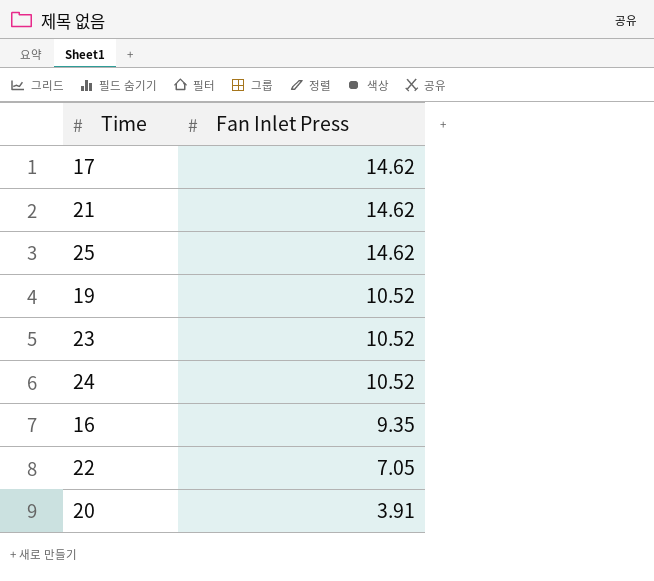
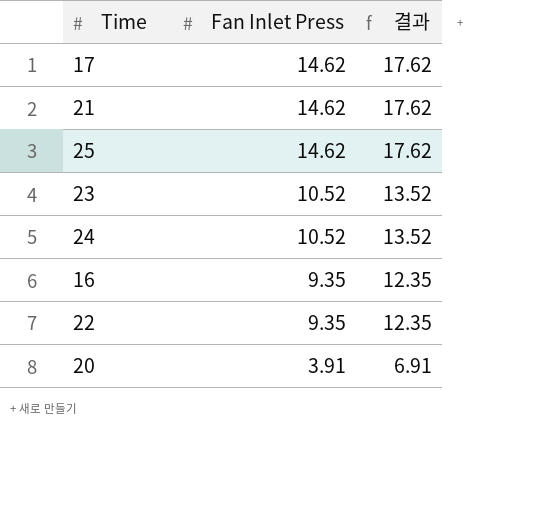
column 결과 | formula: none -> [Fan Inlet Press] + 3
row 19: 10.52 -> none
22 | Fan Inlet Press: 7.05 -> 9.35

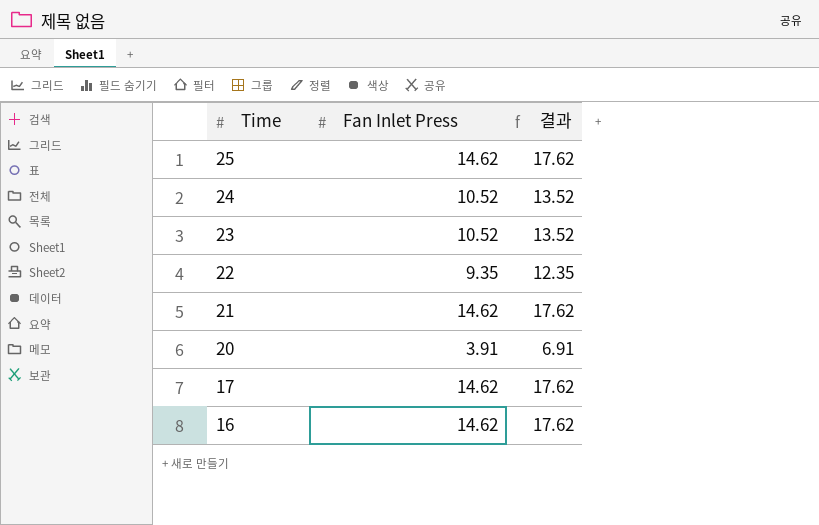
row order: Fan Inlet Press descending -> Time descending
16 | Fan Inlet Press: 9.35 -> 14.62
16 | 결과: 12.35 -> 17.62

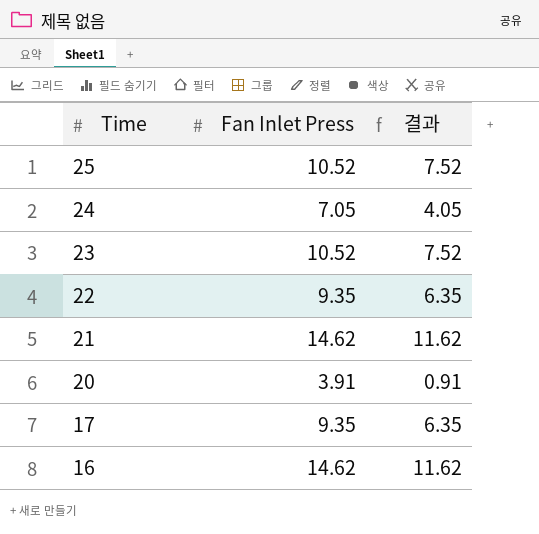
column 결과 | formula: [Fan Inlet Press] + 3 -> [Fan Inlet Press] - 3
25 | Fan Inlet Press: 14.62 -> 10.52
24 | Fan Inlet Press: 10.52 -> 7.05
17 | Fan Inlet Press: 14.62 -> 9.35

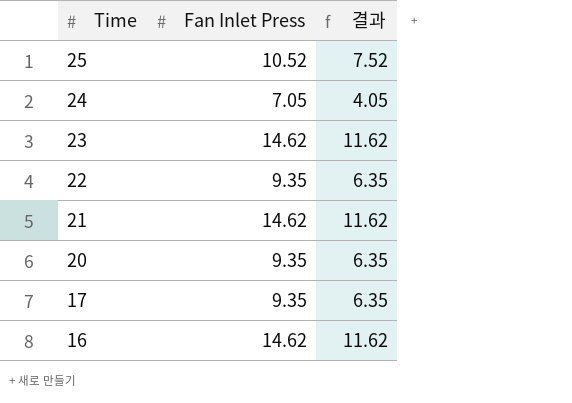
23 | Fan Inlet Press: 10.52 -> 14.62
23 | 결과: 7.52 -> 11.62
20 | Fan Inlet Press: 3.91 -> 9.35
20 | 결과: 0.91 -> 6.35

